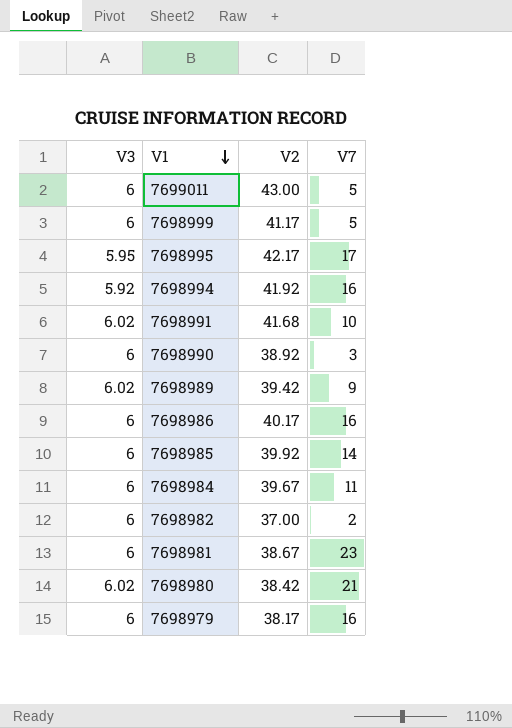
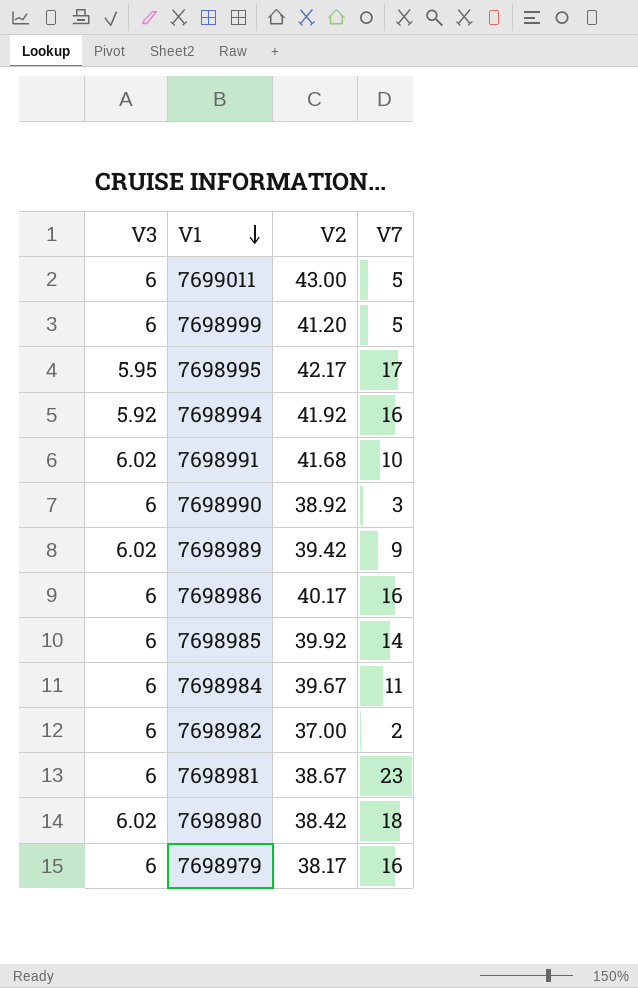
7698999 | V2: 41.17 -> 41.20
7698980 | V7: 21 -> 18

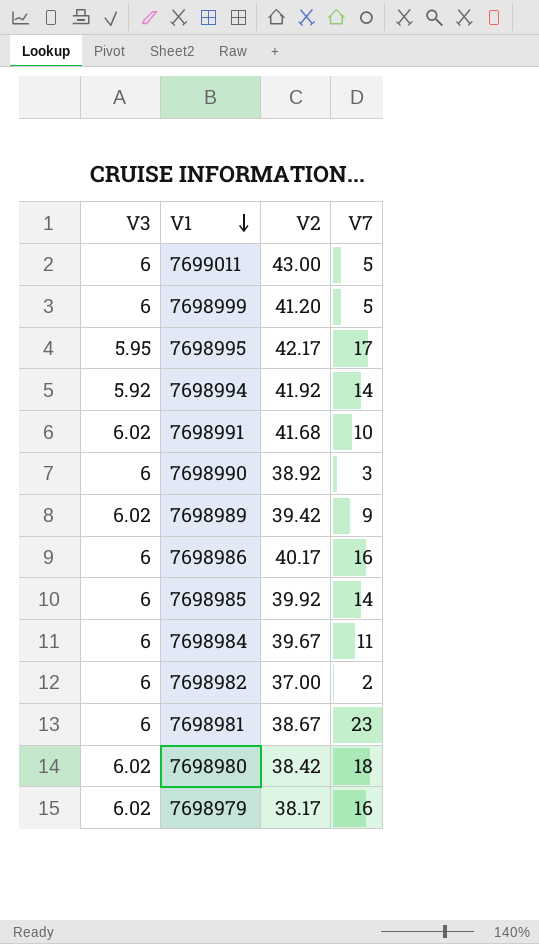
7698994 | V7: 16 -> 14
7698979 | V3: 6 -> 6.02

